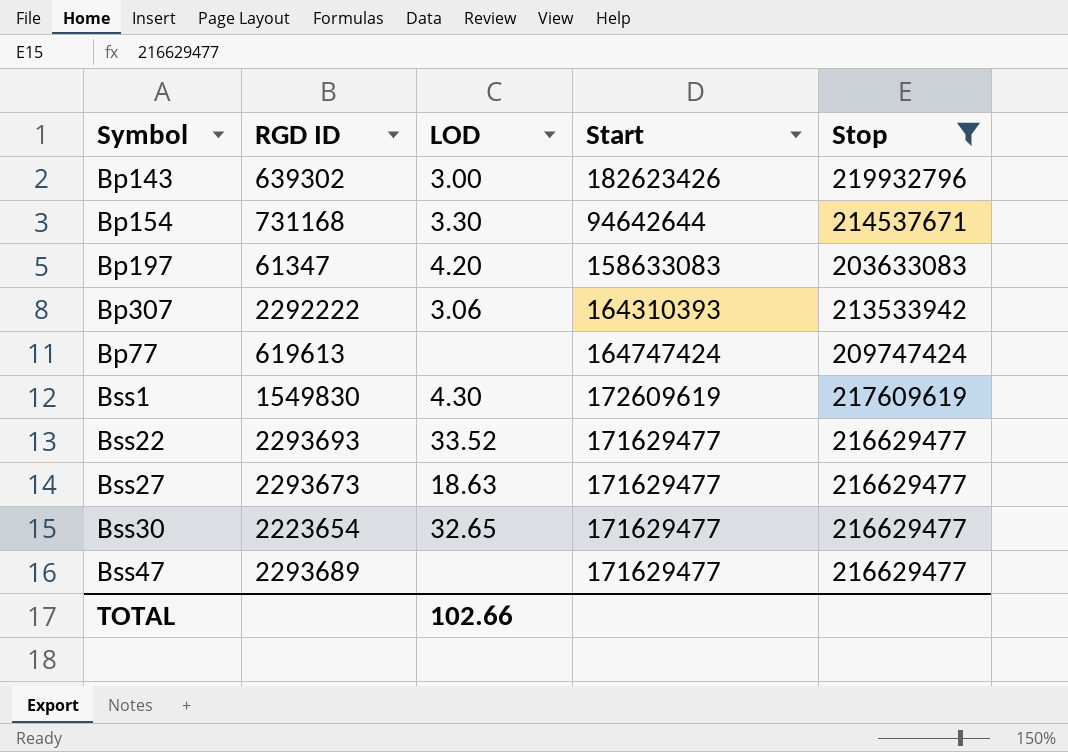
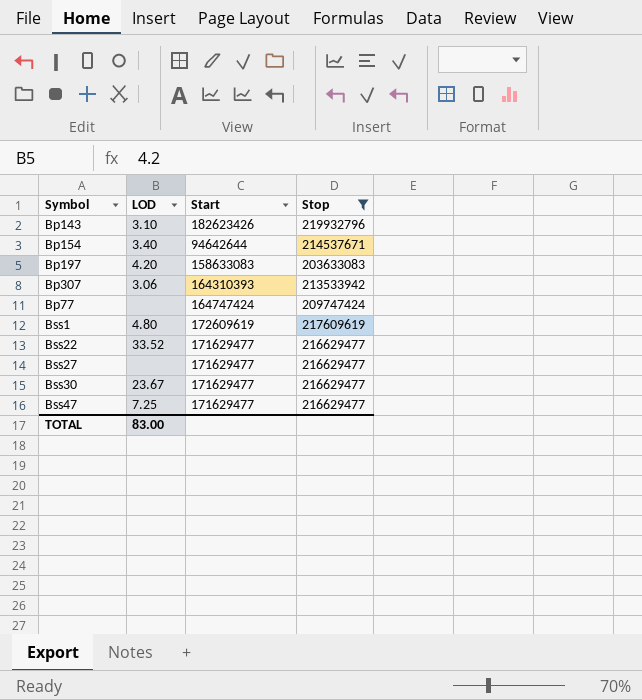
column RGD ID | position: 2 -> none
Bp143 | LOD: 3.00 -> 3.10
Bp154 | LOD: 3.30 -> 3.40
Bss1 | LOD: 4.30 -> 4.80
Bss27 | LOD: 18.63 -> none
Bss30 | LOD: 32.65 -> 23.67
Bss47 | LOD: none -> 7.25
TOTAL | LOD: 102.66 -> 83.00

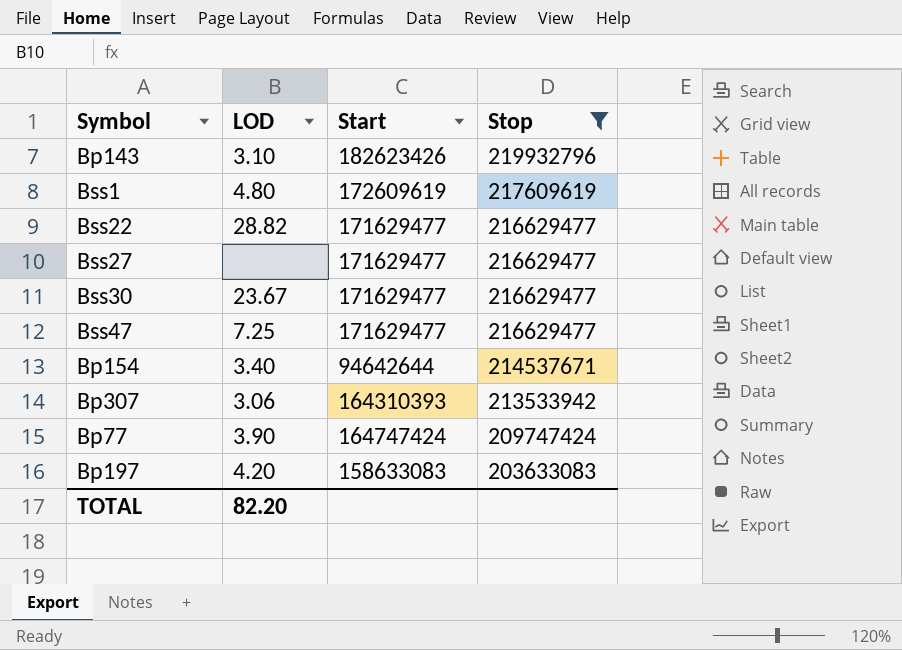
row order: none -> Stop descending
Bss22 | LOD: 33.52 -> 28.82
Bp77 | LOD: none -> 3.90
TOTAL | LOD: 83.00 -> 82.20

